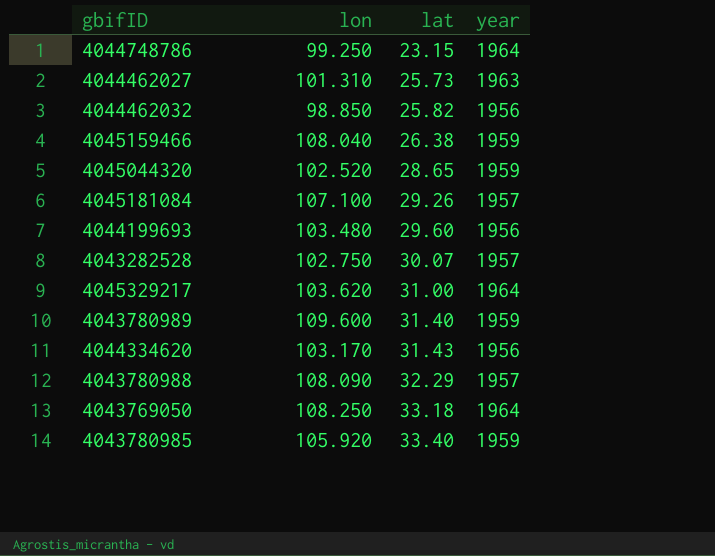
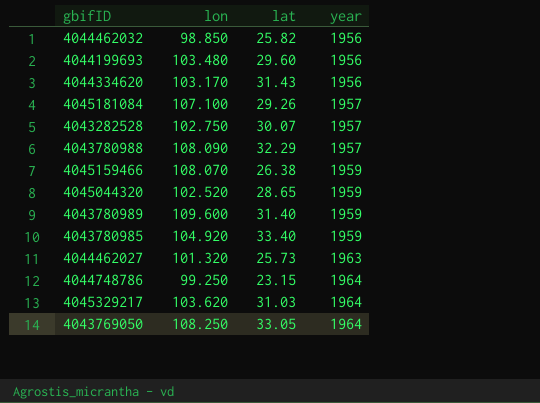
row order: lat ascending -> year ascending
4045159466 | lon: 108.040 -> 108.070
4043780985 | lon: 105.920 -> 104.920
4044462027 | lon: 101.310 -> 101.320
4045329217 | lat: 31.00 -> 31.03
4043769050 | lat: 33.18 -> 33.05

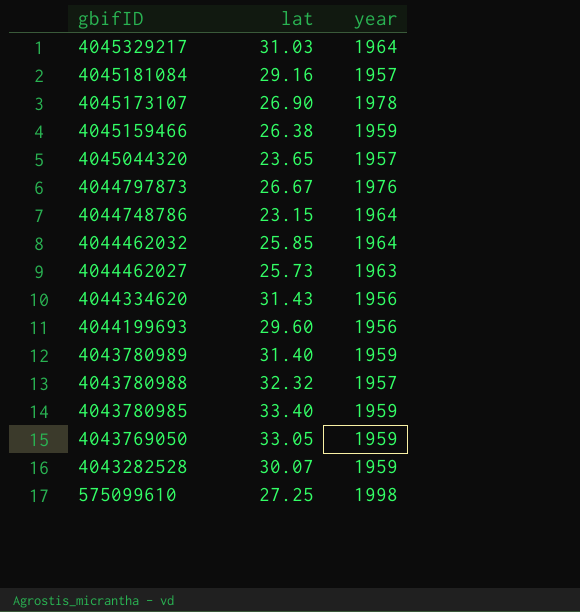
row order: year ascending -> gbifID descending
column lon | position: 2 -> none
4045181084 | lat: 29.26 -> 29.16
row 4045173107: none -> 26.90 | 1978
4045044320 | lat: 28.65 -> 23.65
4045044320 | year: 1959 -> 1957
row 4044797873: none -> 26.67 | 1976
4044462032 | lat: 25.82 -> 25.85
4044462032 | year: 1956 -> 1964
4043780988 | lat: 32.29 -> 32.32
4043769050 | year: 1964 -> 1959
4043282528 | year: 1957 -> 1959
row 575099610: none -> 27.25 | 1998

